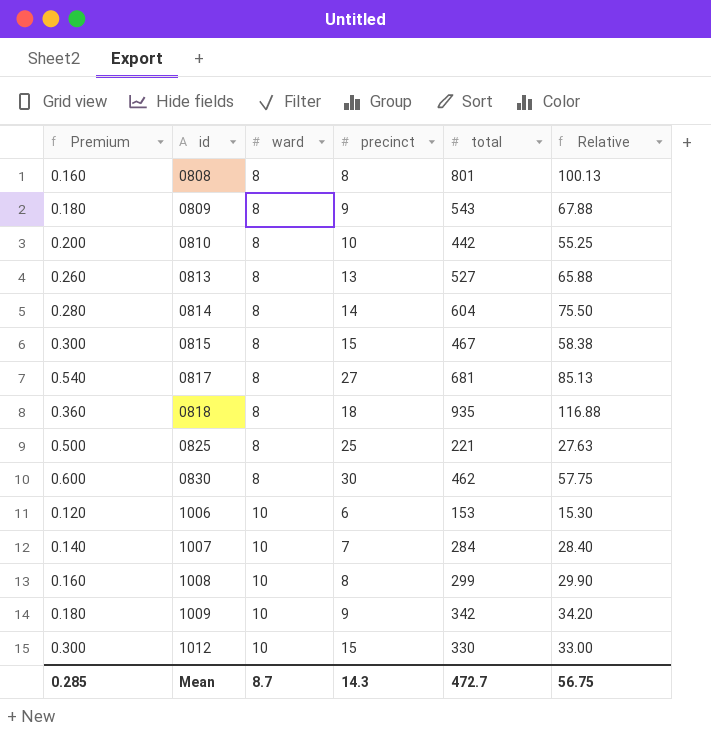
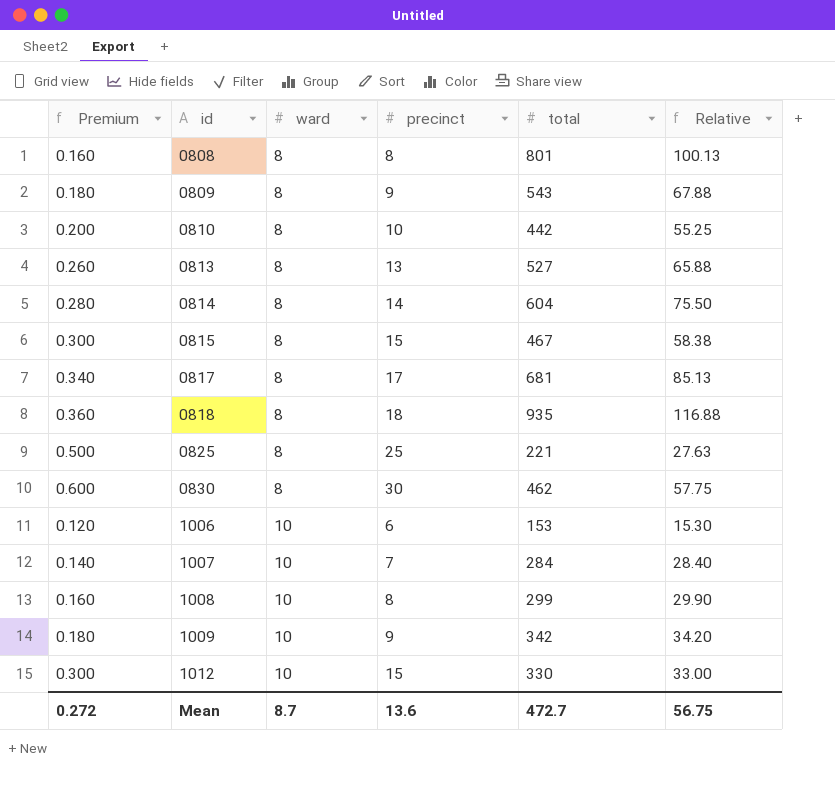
0817 | Premium: 0.540 -> 0.340
0817 | precinct: 27 -> 17
Mean | Premium: 0.285 -> 0.272
Mean | precinct: 14.3 -> 13.6

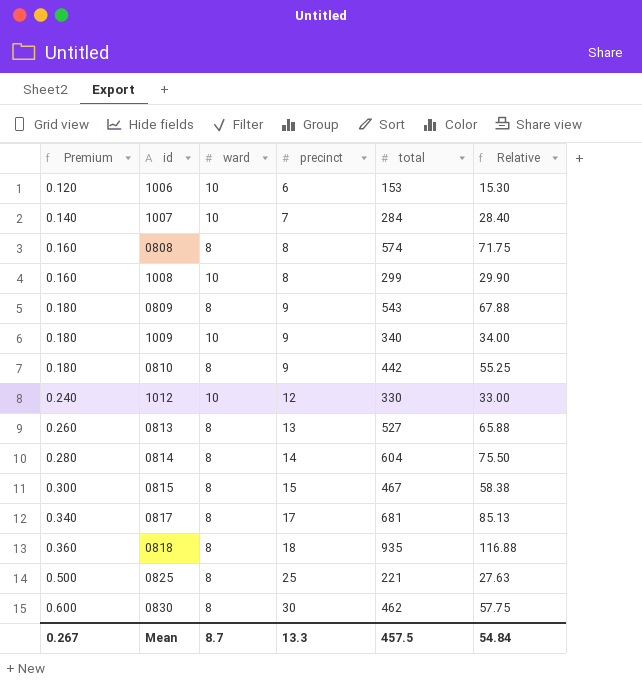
row order: id ascending -> Premium ascending
0808 | total: 801 -> 574
0808 | Relative: 100.13 -> 71.75
1009 | total: 342 -> 340
1009 | Relative: 34.20 -> 34.00
0810 | Premium: 0.200 -> 0.180
0810 | precinct: 10 -> 9
1012 | Premium: 0.300 -> 0.240
1012 | precinct: 15 -> 12
Mean | Premium: 0.272 -> 0.267
Mean | precinct: 13.6 -> 13.3
Mean | total: 472.7 -> 457.5
Mean | Relative: 56.75 -> 54.84

